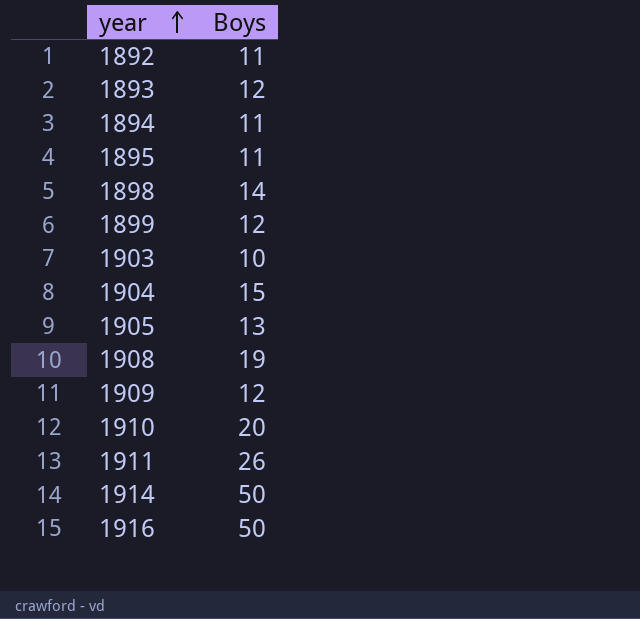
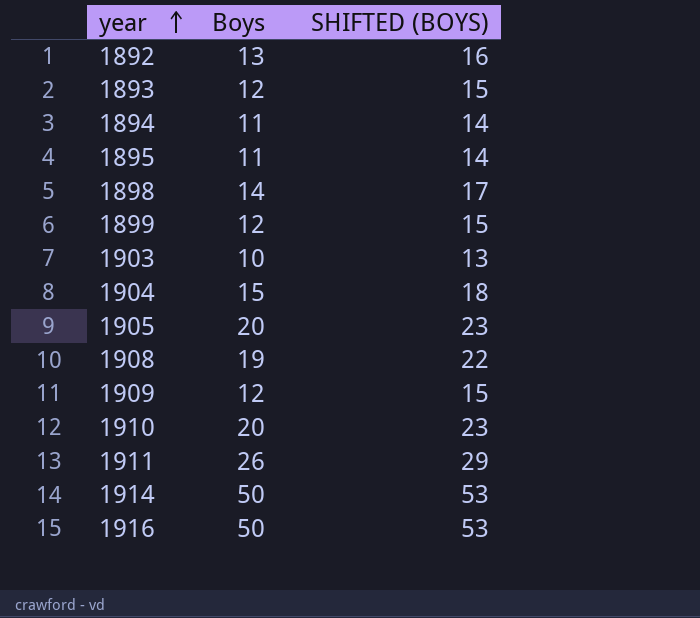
column SHIFTED (BOYS) | formula: none -> [Boys] + 3
1892 | Boys: 11 -> 13
1905 | Boys: 13 -> 20

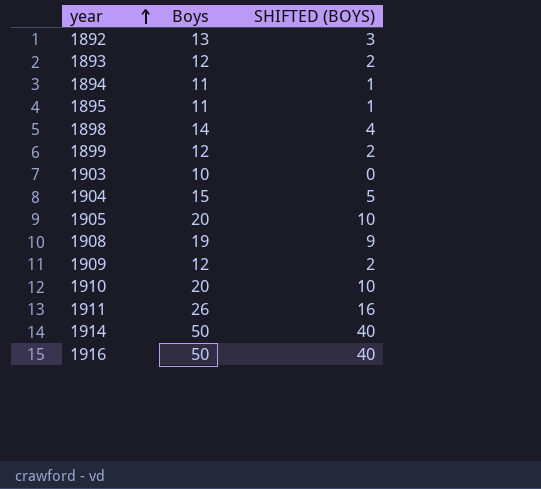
column SHIFTED (BOYS) | formula: [Boys] + 3 -> [Boys] - 10

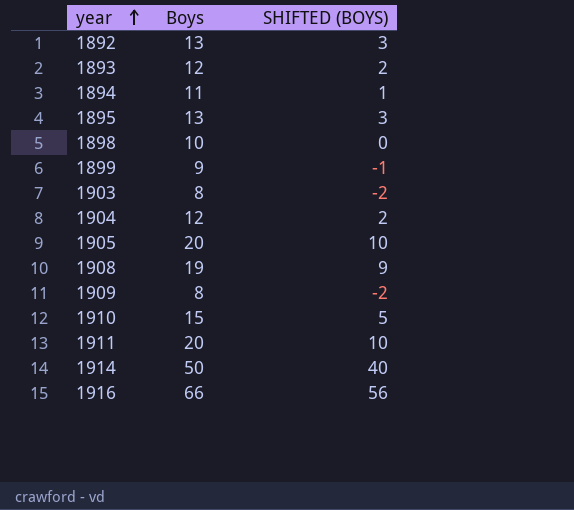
1895 | Boys: 11 -> 13
1895 | SHIFTED (BOYS): 1 -> 3
1898 | Boys: 14 -> 10
1898 | SHIFTED (BOYS): 4 -> 0
1899 | Boys: 12 -> 9
1899 | SHIFTED (BOYS): 2 -> -1
1903 | Boys: 10 -> 8
1903 | SHIFTED (BOYS): 0 -> -2
1904 | Boys: 15 -> 12
1904 | SHIFTED (BOYS): 5 -> 2
1909 | Boys: 12 -> 8
1909 | SHIFTED (BOYS): 2 -> -2
1910 | Boys: 20 -> 15
1910 | SHIFTED (BOYS): 10 -> 5
1911 | Boys: 26 -> 20
1911 | SHIFTED (BOYS): 16 -> 10
1916 | Boys: 50 -> 66
1916 | SHIFTED (BOYS): 40 -> 56

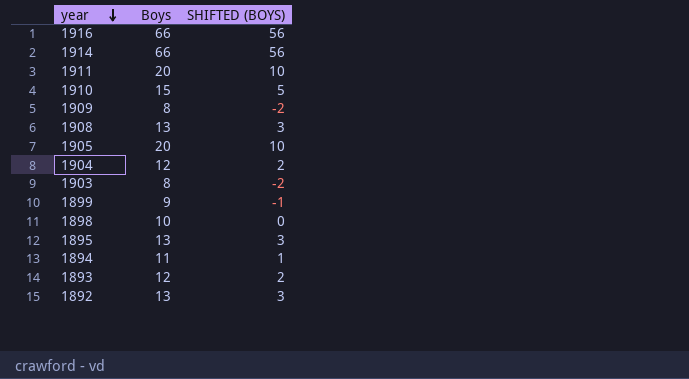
row order: year ascending -> year descending
1914 | Boys: 50 -> 66
1914 | SHIFTED (BOYS): 40 -> 56
1908 | Boys: 19 -> 13
1908 | SHIFTED (BOYS): 9 -> 3

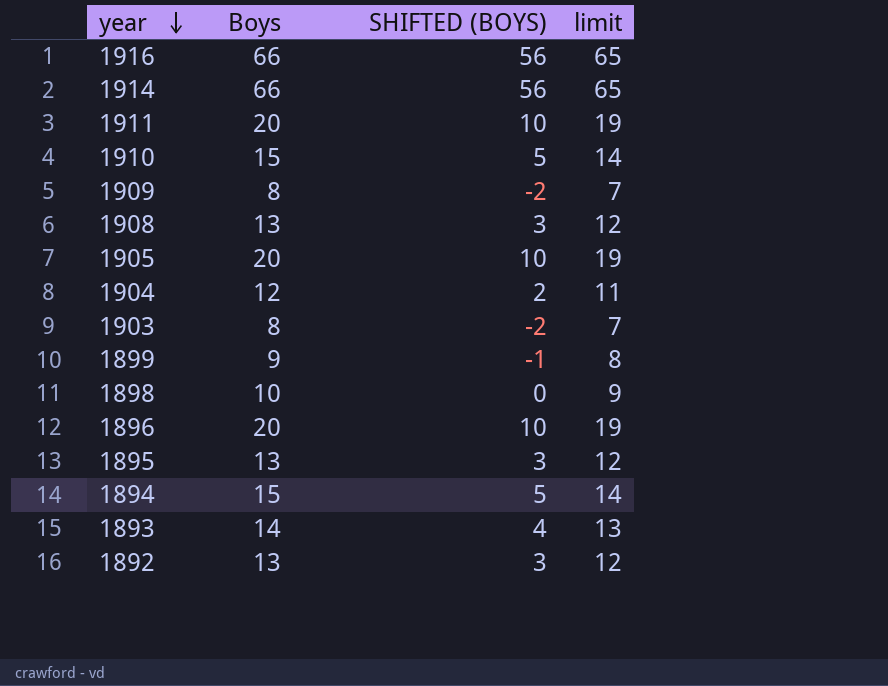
column limit | formula: none -> [Boys] - 1
row 1896: none -> 20 | 10 | 19
1894 | Boys: 11 -> 15
1894 | SHIFTED (BOYS): 1 -> 5
1893 | Boys: 12 -> 14
1893 | SHIFTED (BOYS): 2 -> 4

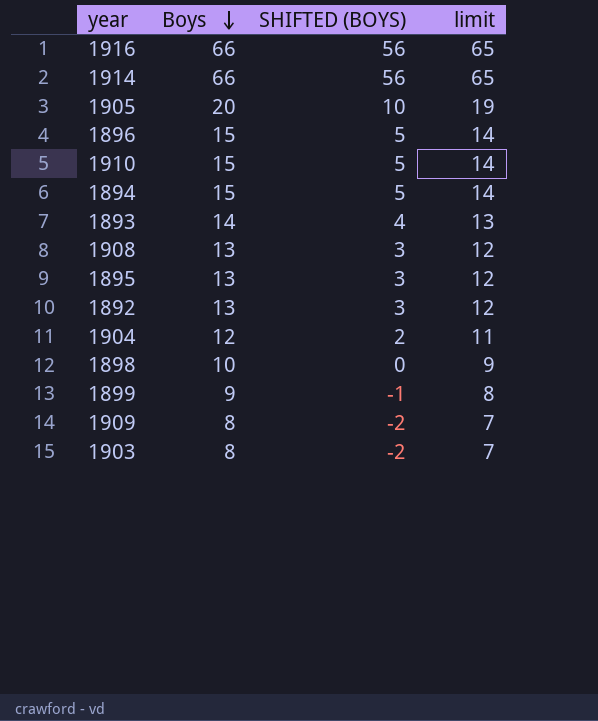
row order: year descending -> Boys descending
row 1911: 20 | 10 | 19 -> none
1896 | Boys: 20 -> 15
1896 | SHIFTED (BOYS): 10 -> 5
1896 | limit: 19 -> 14

